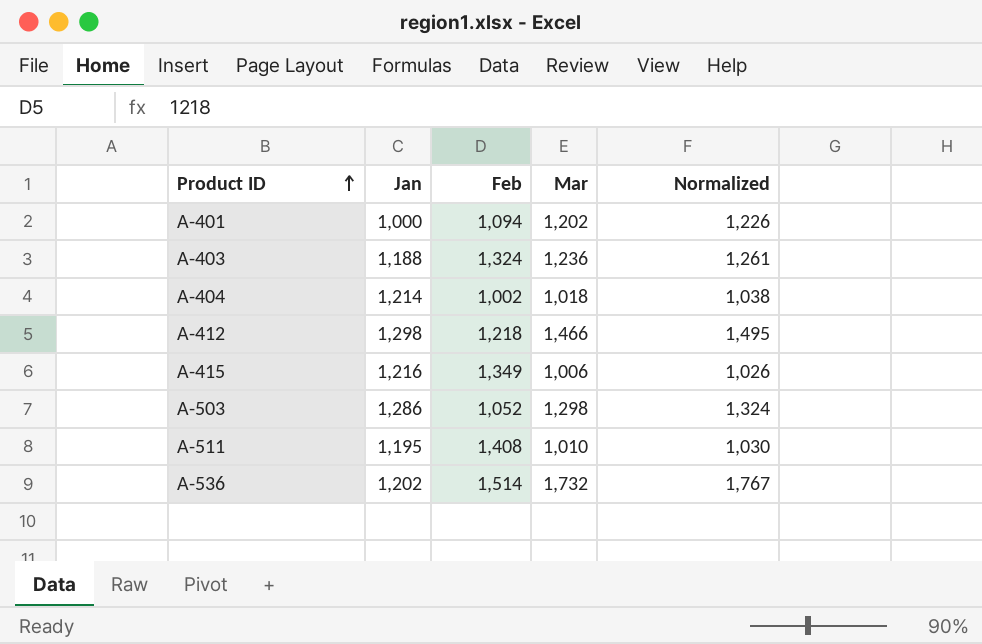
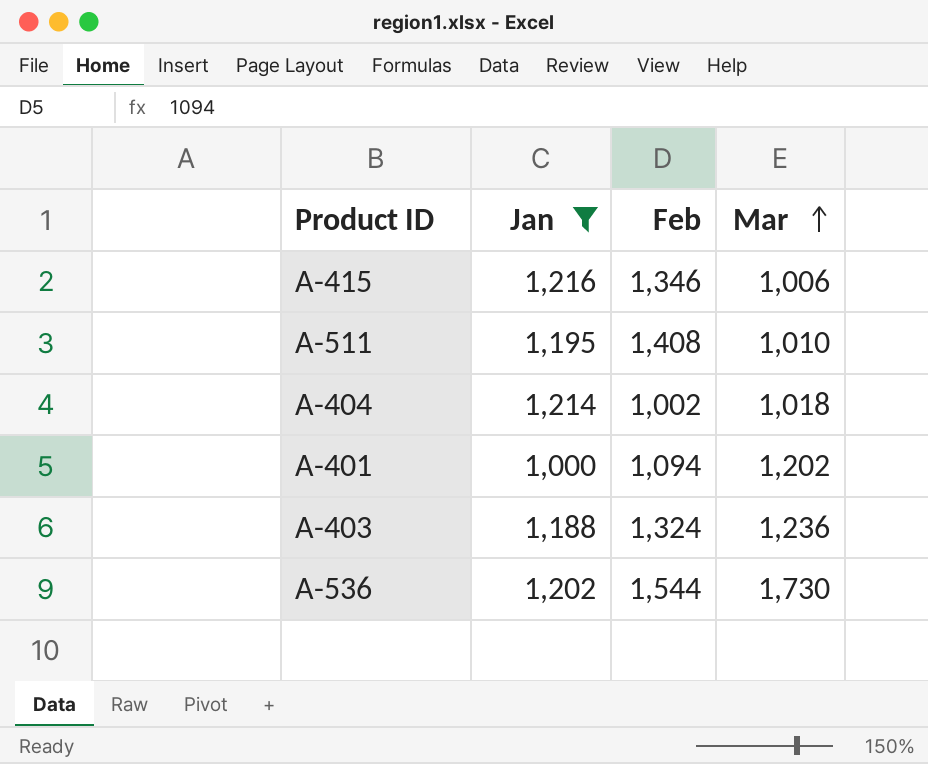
filter: none -> Jan <= 1,216
row order: Product ID ascending -> Mar ascending
column Normalized | formula: [Mar] * 1.02 -> none
A-415 | Feb: 1,349 -> 1,346
A-536 | Feb: 1,514 -> 1,544
A-536 | Mar: 1,732 -> 1,730

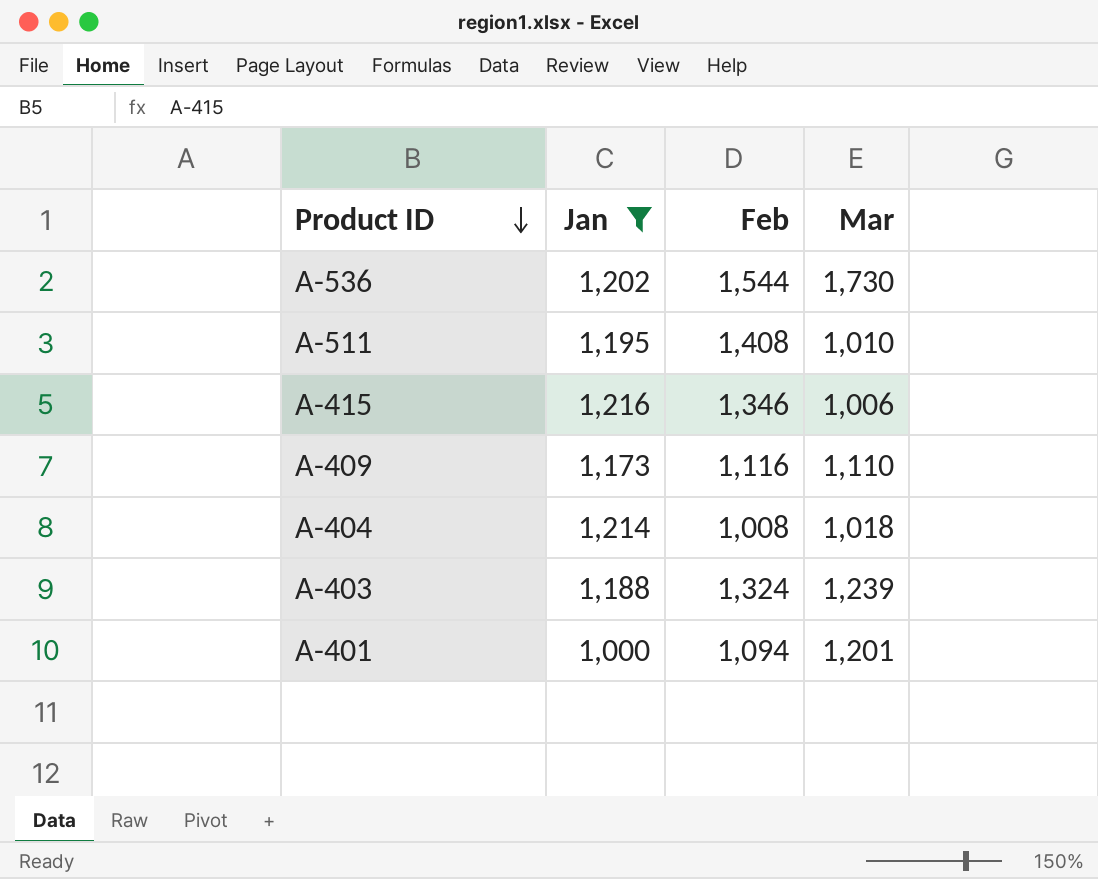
row order: Mar ascending -> Product ID descending
row A-409: none -> 1,173 | 1,116 | 1,110
A-404 | Feb: 1,002 -> 1,008
A-403 | Mar: 1,236 -> 1,239
A-401 | Mar: 1,202 -> 1,201

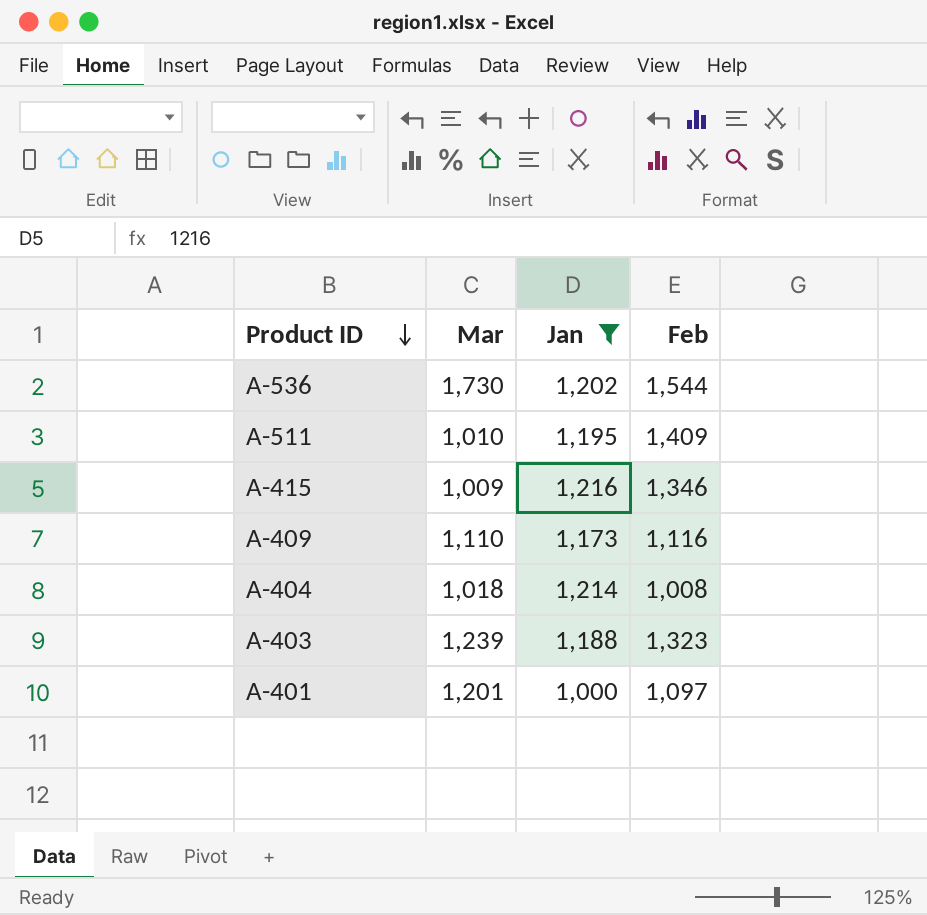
column Mar | position: 4 -> 2
A-511 | Feb: 1,408 -> 1,409
A-415 | Mar: 1,006 -> 1,009
A-403 | Feb: 1,324 -> 1,323
A-401 | Feb: 1,094 -> 1,097

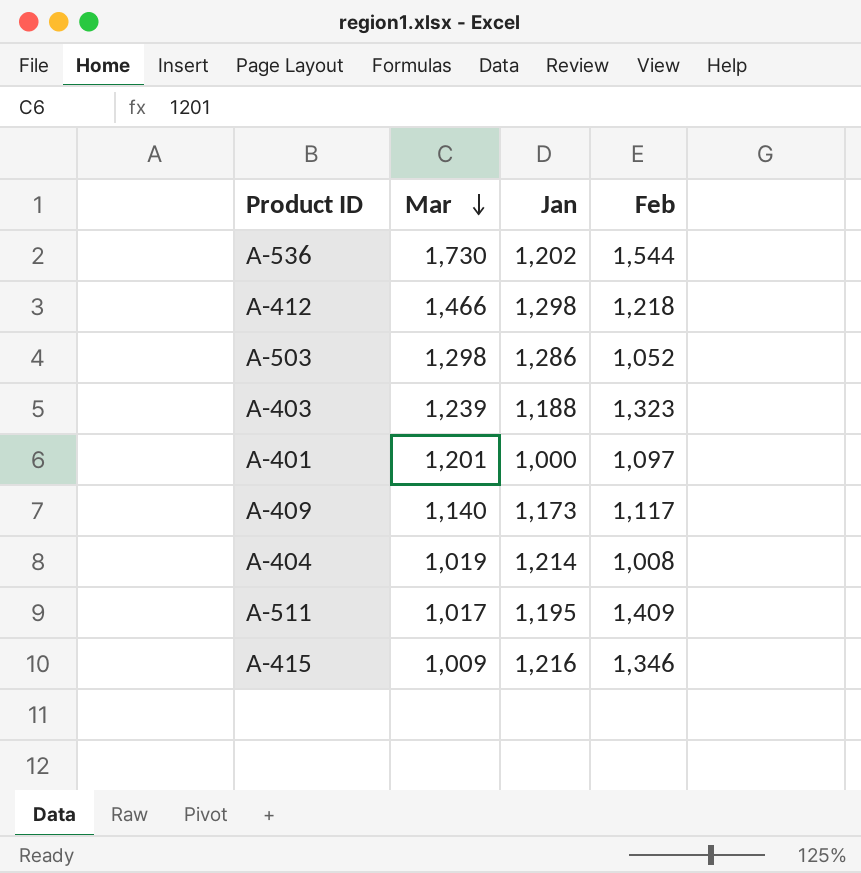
filter: Jan <= 1,216 -> none
row order: Product ID descending -> Mar descending
A-409 | Mar: 1,110 -> 1,140
A-409 | Feb: 1,116 -> 1,117
A-404 | Mar: 1,018 -> 1,019
A-511 | Mar: 1,010 -> 1,017

